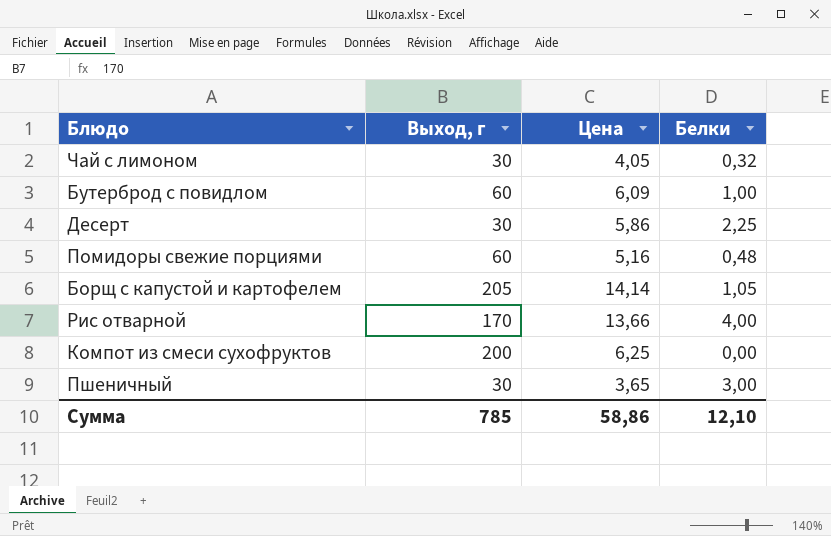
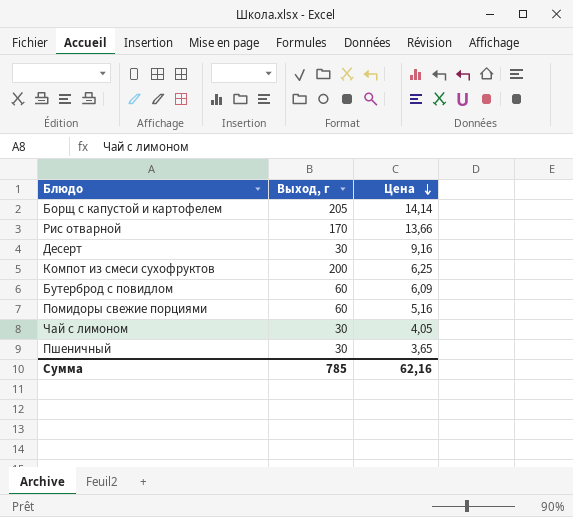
row order: none -> Цена descending
column Белки | position: 4 -> none
Десерт | Цена: 5,86 -> 9,16
Сумма | Цена: 58,86 -> 62,16

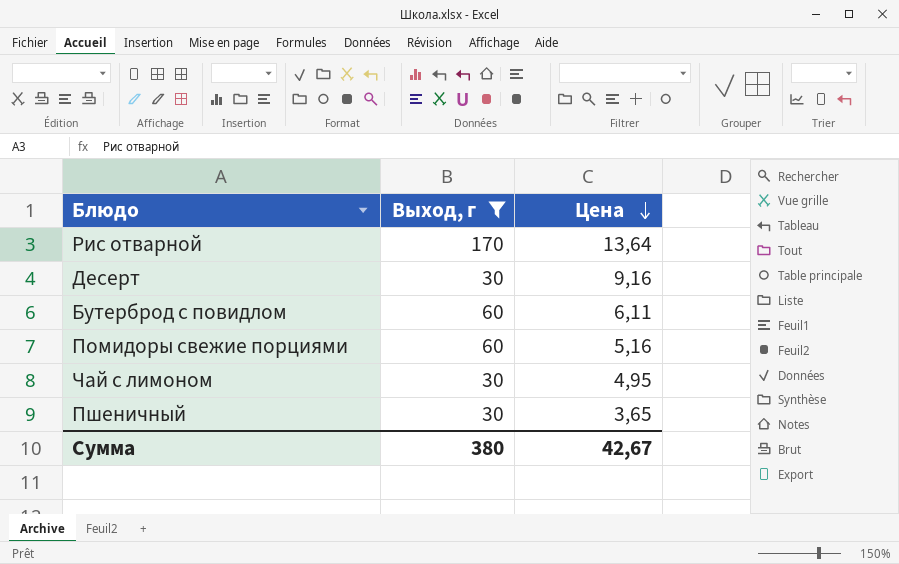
filter: none -> Выход, г <= 170
Рис отварной | Цена: 13,66 -> 13,64
Бутерброд с повидлом | Цена: 6,09 -> 6,11
Чай с лимоном | Цена: 4,05 -> 4,95
Сумма | Выход, г: 785 -> 380
Сумма | Цена: 62,16 -> 42,67

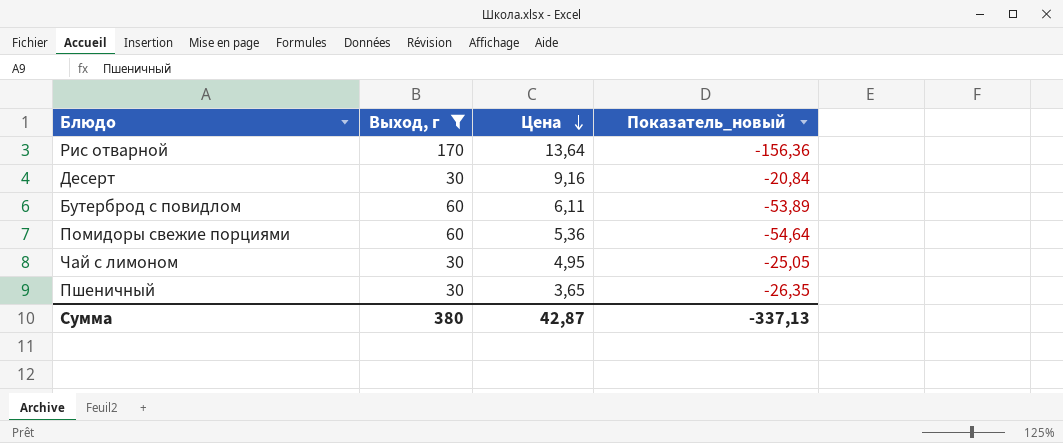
column Показатель_новый | formula: none -> [Цена] - [Выход, г]
Помидоры свежие порциями | Цена: 5,16 -> 5,36
Сумма | Цена: 42,67 -> 42,87

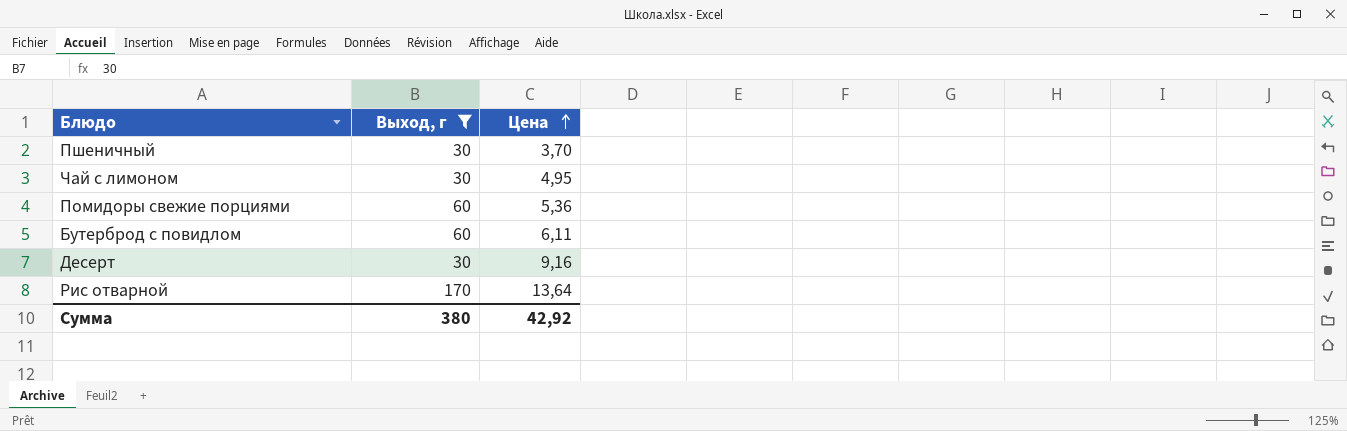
row order: Цена descending -> Цена ascending
column Показатель_новый | formula: [Цена] - [Выход, г] -> none
Пшеничный | Цена: 3,65 -> 3,70
Сумма | Цена: 42,87 -> 42,92

